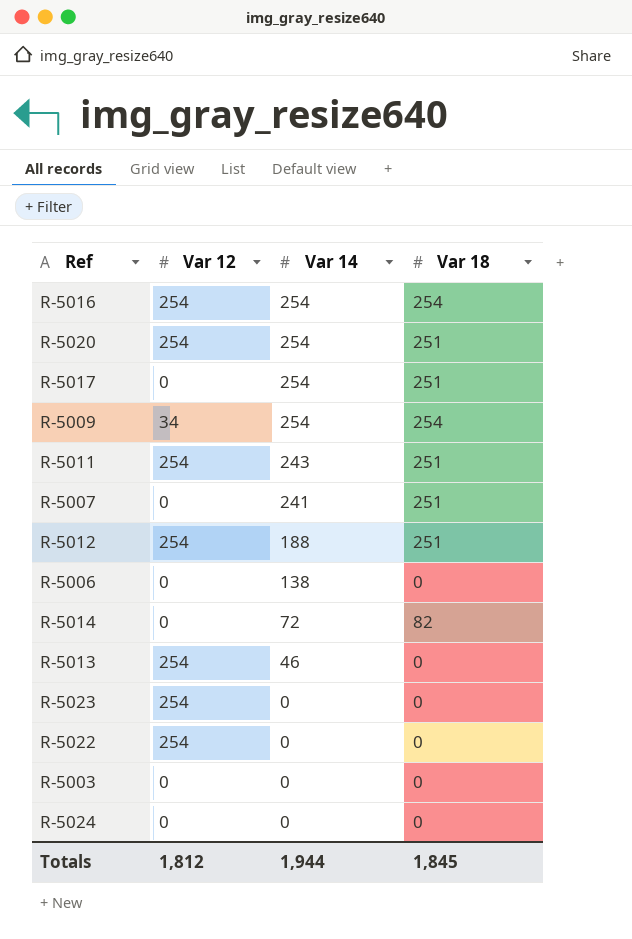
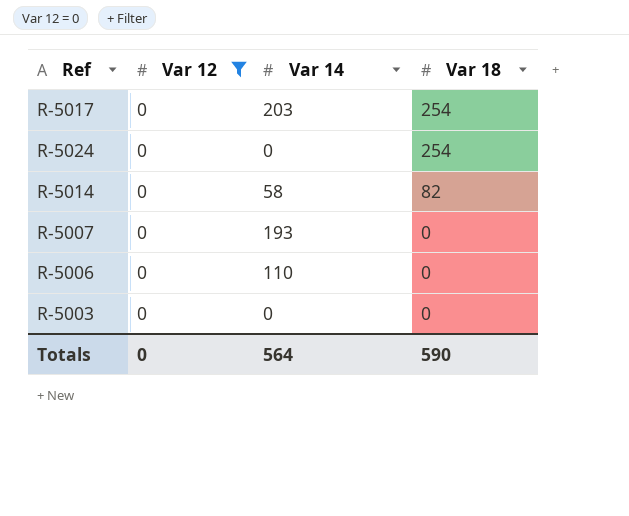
filter: none -> Var 12 = 0
row order: Var 14 descending -> Var 18 descending
R-5017 | Var 14: 254 -> 203
R-5017 | Var 18: 251 -> 254
R-5024 | Var 18: 0 -> 254
R-5014 | Var 14: 72 -> 58
R-5007 | Var 14: 241 -> 193
R-5007 | Var 18: 251 -> 0
R-5006 | Var 14: 138 -> 110
Totals | Var 12: 1,812 -> 0
Totals | Var 14: 1,944 -> 564
Totals | Var 18: 1,845 -> 590

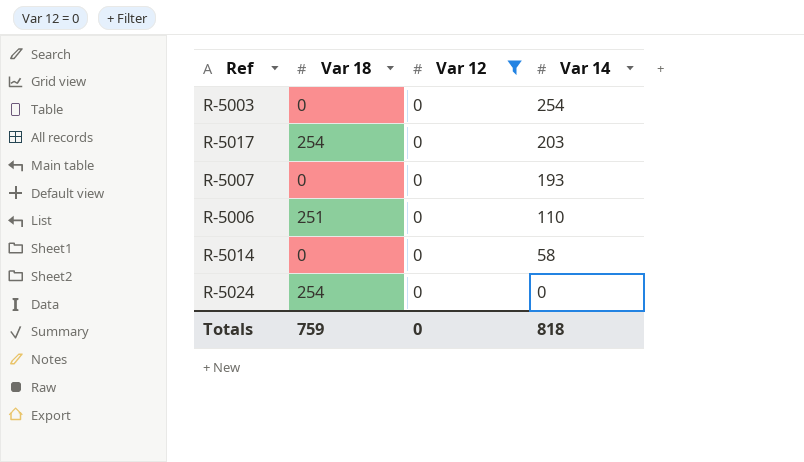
row order: Var 18 descending -> Var 14 descending
column Var 18 | position: 4 -> 2
R-5003 | Var 14: 0 -> 254
R-5006 | Var 18: 0 -> 251
R-5014 | Var 18: 82 -> 0
Totals | Var 18: 590 -> 759
Totals | Var 14: 564 -> 818

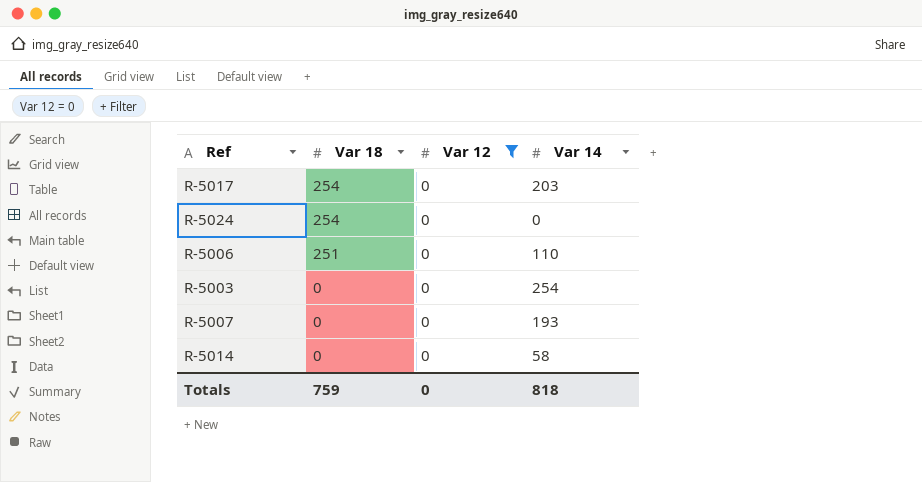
row order: Var 14 descending -> Var 18 descending

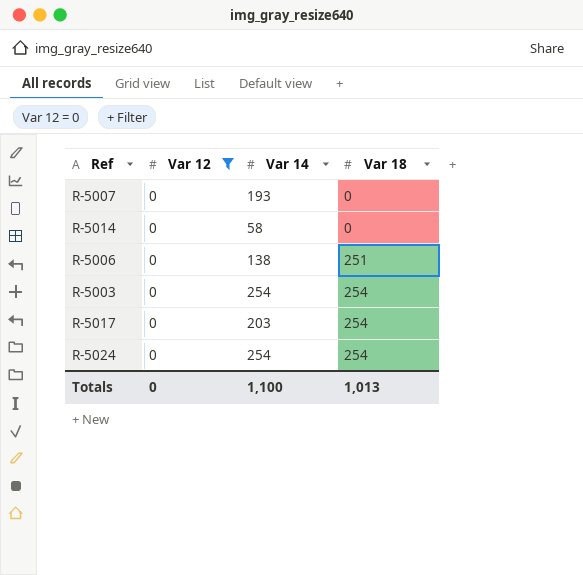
row order: Var 18 descending -> Var 18 ascending
column Var 18 | position: 2 -> 4
R-5006 | Var 14: 110 -> 138
R-5003 | Var 18: 0 -> 254
R-5024 | Var 14: 0 -> 254
Totals | Var 14: 818 -> 1,100
Totals | Var 18: 759 -> 1,013

